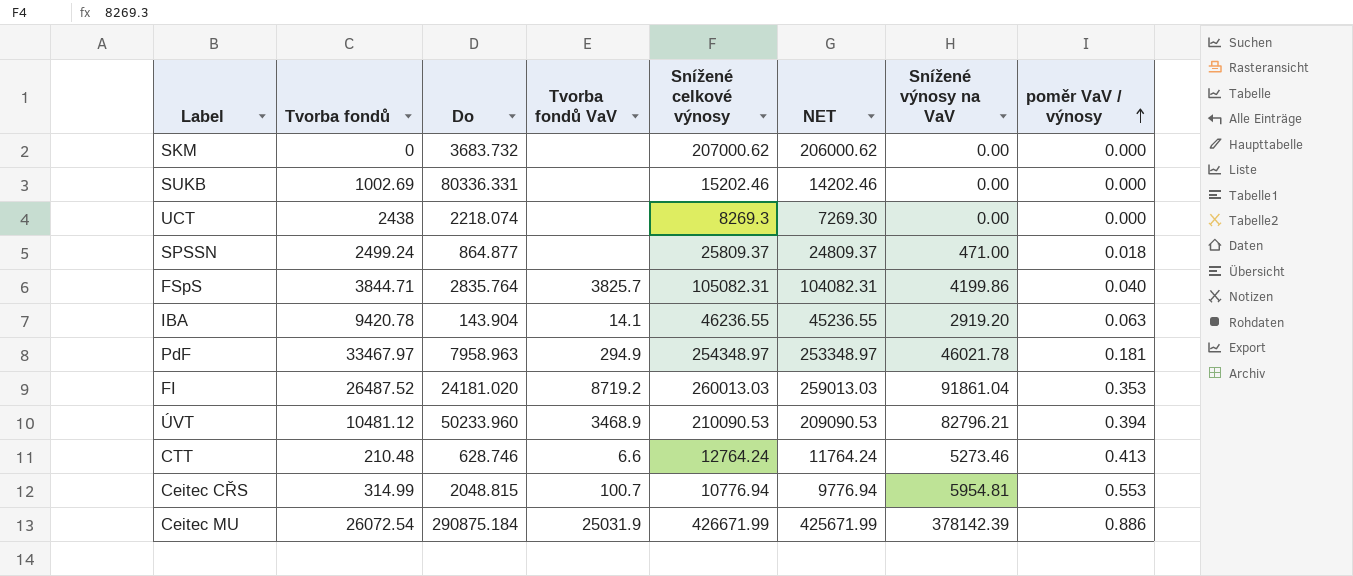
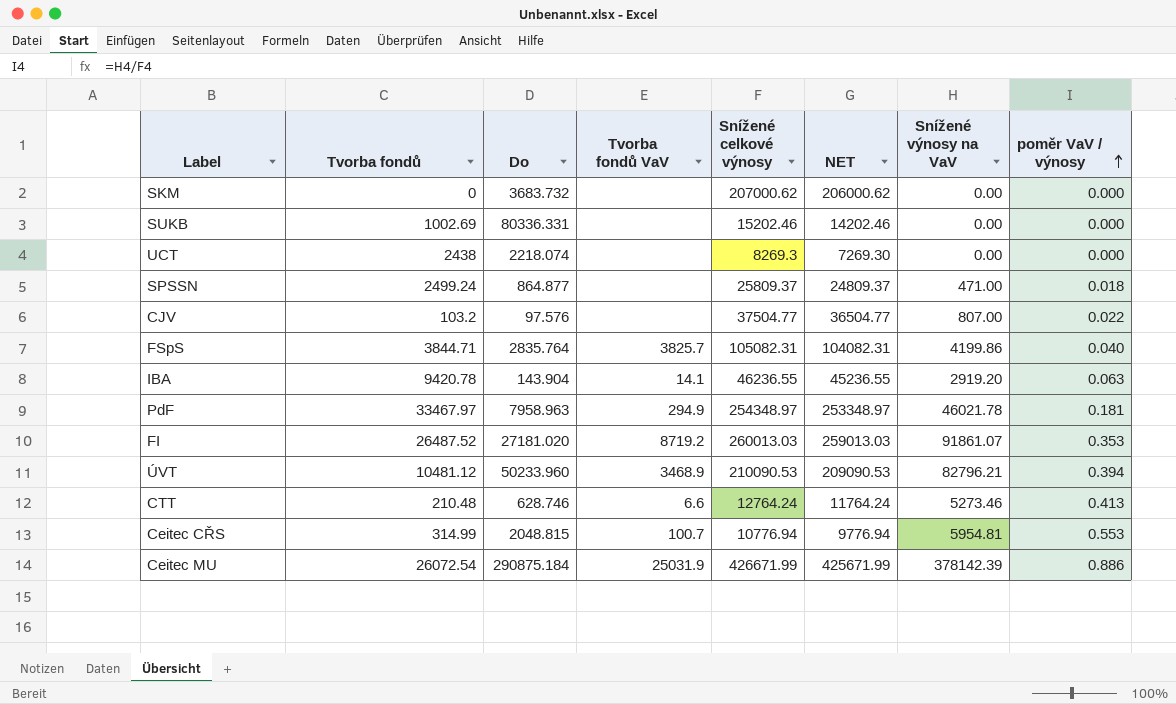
row CJV: none -> 103.2 | 97.576 | none | 37504.77 | 36504.77 | 807.00 | 0.022
FI | Do: 24181.020 -> 27181.020
FI | Snížené výnosy na VaV: 91861.04 -> 91861.07

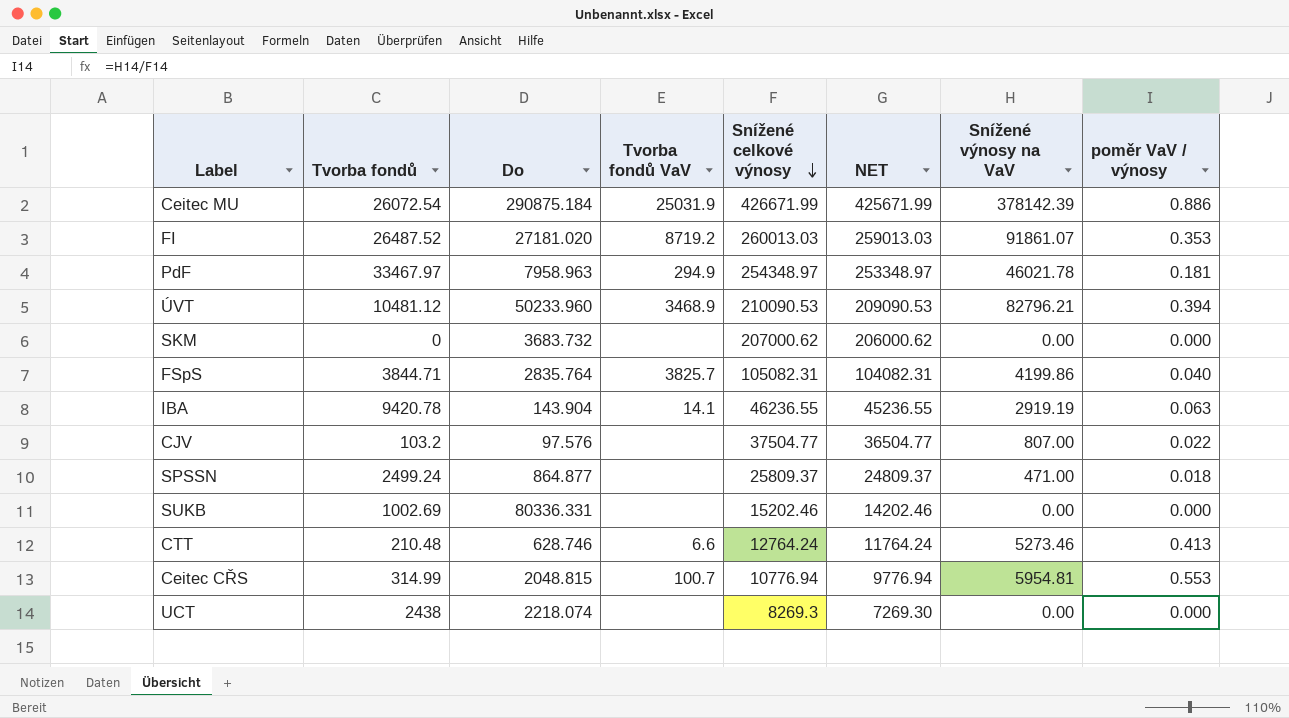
row order: poměr VaV / výnosy ascending -> Snížené celkové výnosy descending
IBA | Snížené výnosy na VaV: 2919.20 -> 2919.19

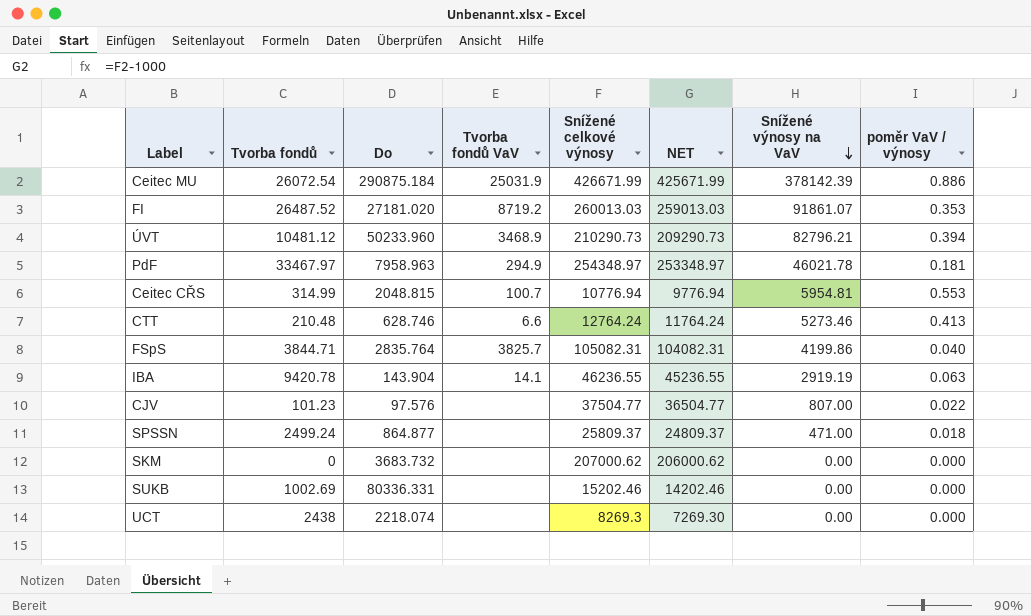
row order: Snížené celkové výnosy descending -> Snížené výnosy na VaV descending
ÚVT | Snížené celkové výnosy: 210090.53 -> 210290.73
ÚVT | NET: 209090.53 -> 209290.73
CJV | Tvorba fondů: 103.2 -> 101.23

